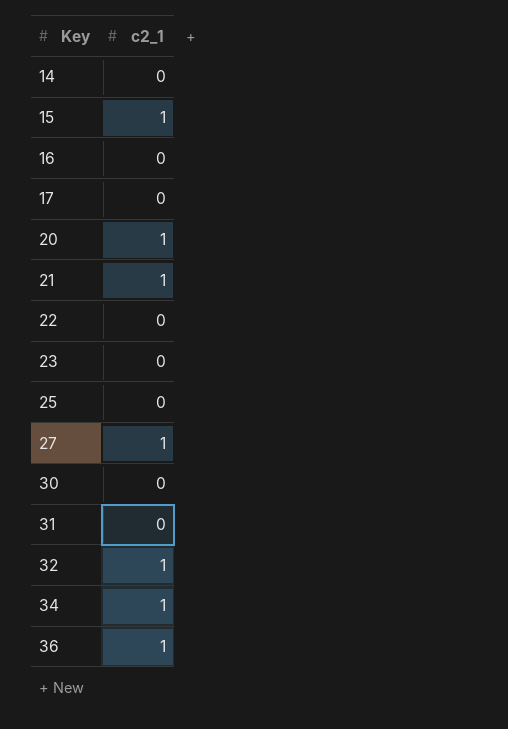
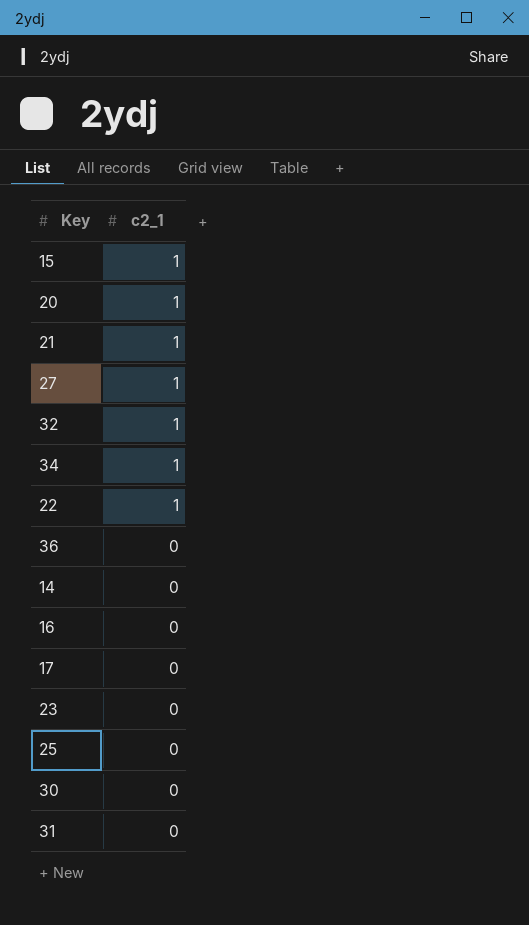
row order: Key ascending -> c2_1 descending
22 | c2_1: 0 -> 1
36 | c2_1: 1 -> 0

